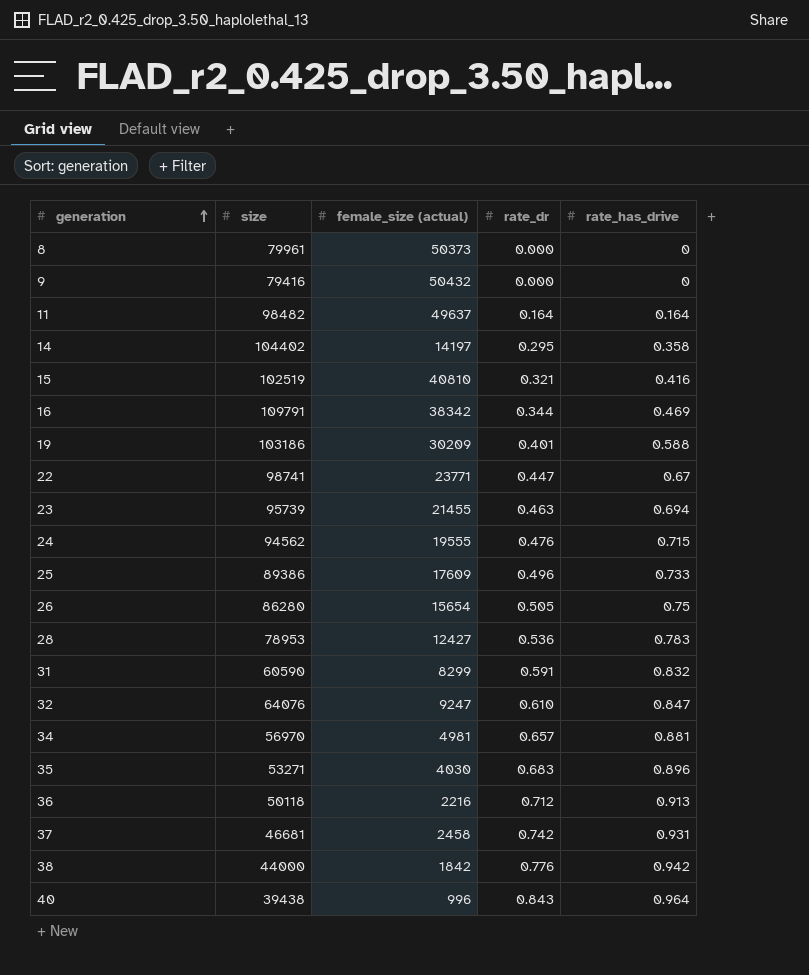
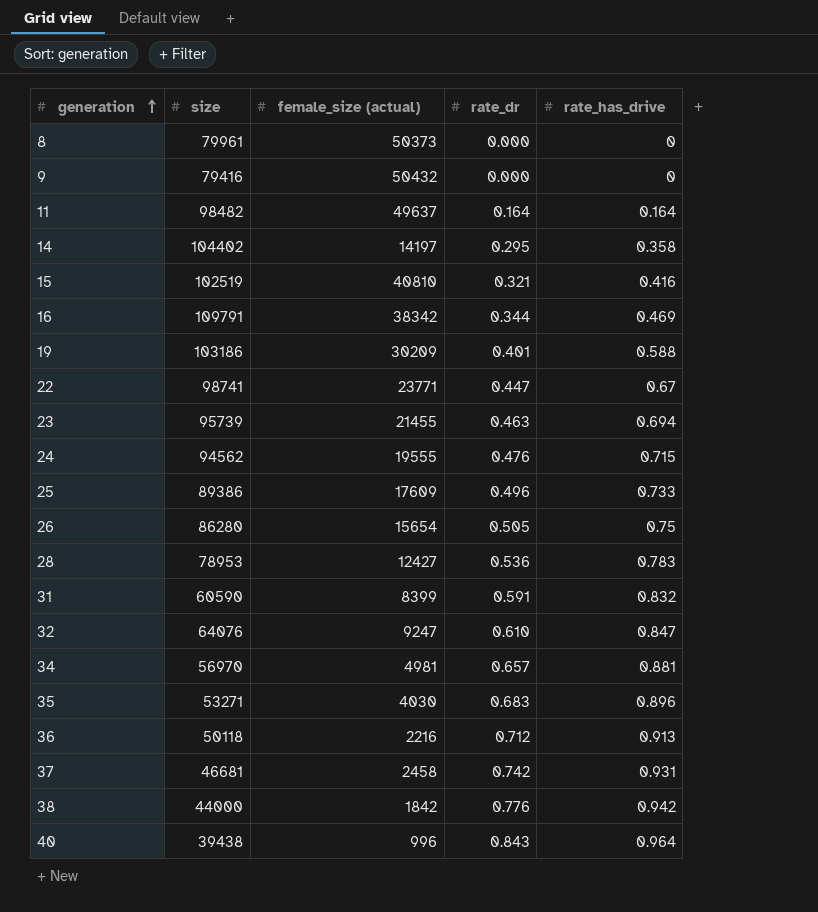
31 | female_size (actual): 8299 -> 8399

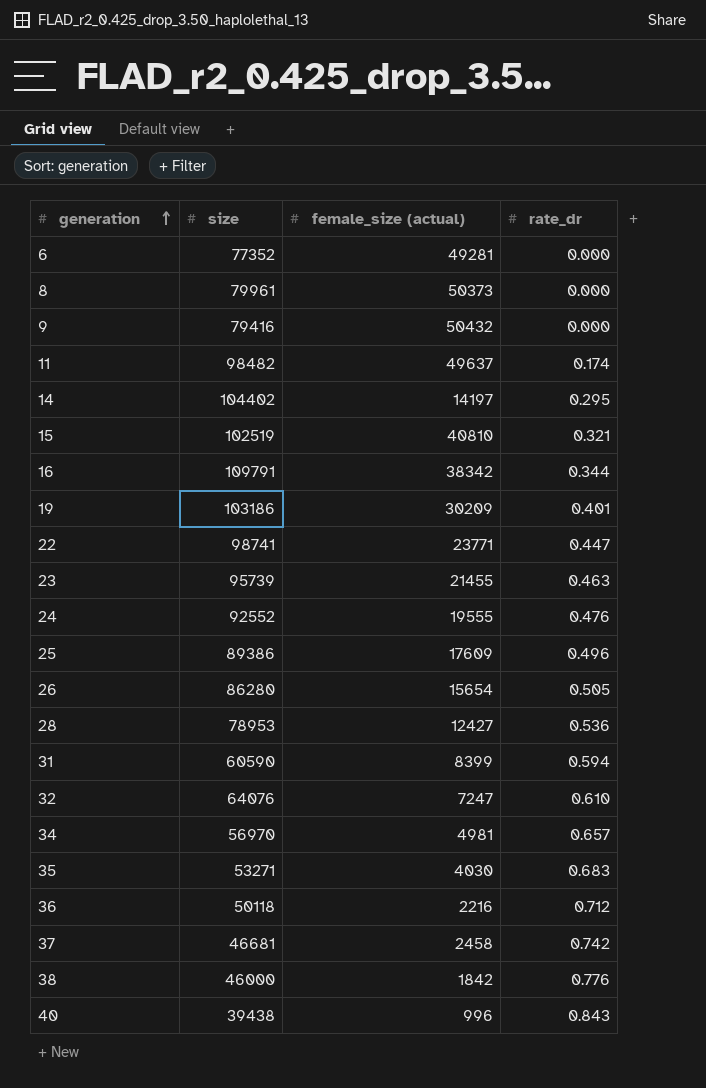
column rate_has_drive | position: 5 -> none
row 6: none -> 77352 | 49281 | 0.000
11 | rate_dr: 0.164 -> 0.174
24 | size: 94562 -> 92552
31 | rate_dr: 0.591 -> 0.594
32 | female_size (actual): 9247 -> 7247
38 | size: 44000 -> 46000

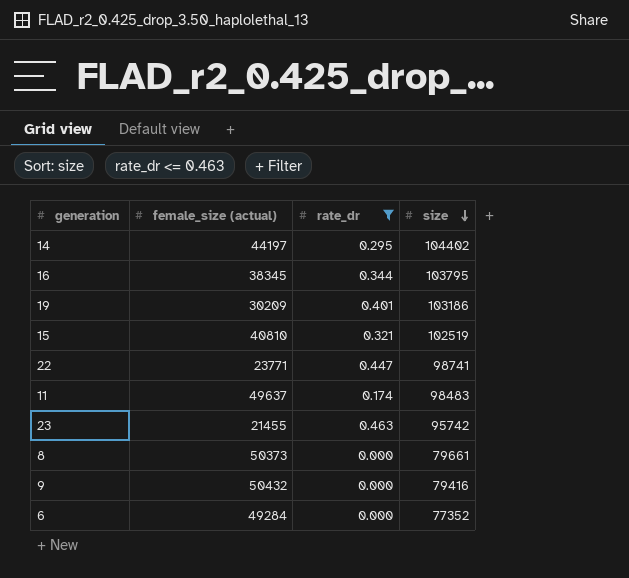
filter: none -> rate_dr <= 0.463
row order: generation ascending -> size descending
column size | position: 2 -> 4
14 | female_size (actual): 14197 -> 44197
16 | female_size (actual): 38342 -> 38345
16 | size: 109791 -> 103795
11 | size: 98482 -> 98483
23 | size: 95739 -> 95742
8 | size: 79961 -> 79661
6 | female_size (actual): 49281 -> 49284

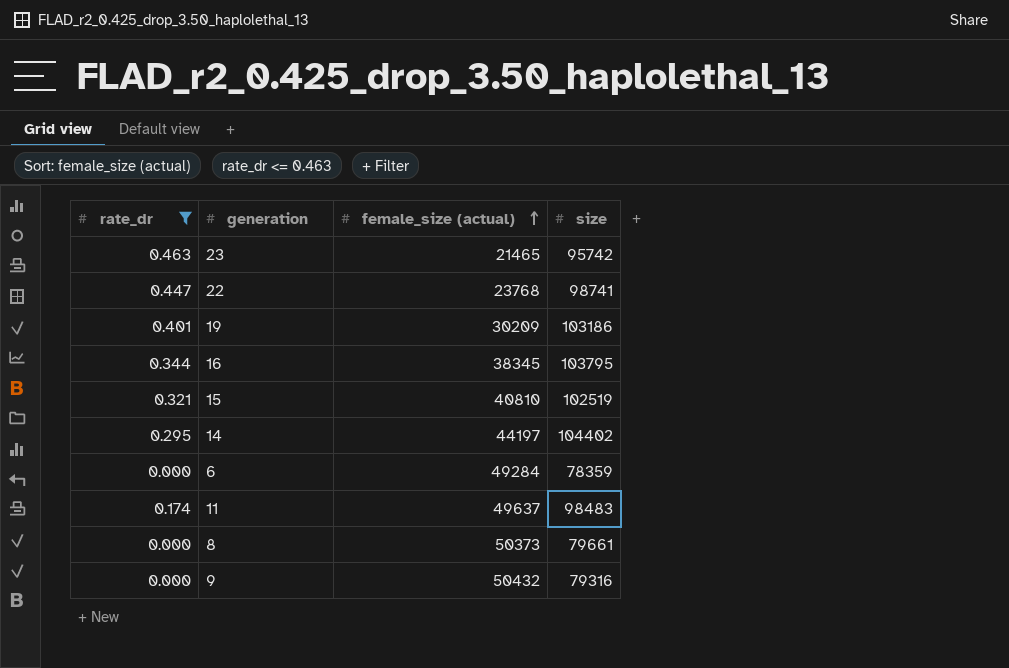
row order: size descending -> female_size (actual) ascending
column rate_dr | position: 3 -> 1
23 | female_size (actual): 21455 -> 21465
22 | female_size (actual): 23771 -> 23768
6 | size: 77352 -> 78359
9 | size: 79416 -> 79316

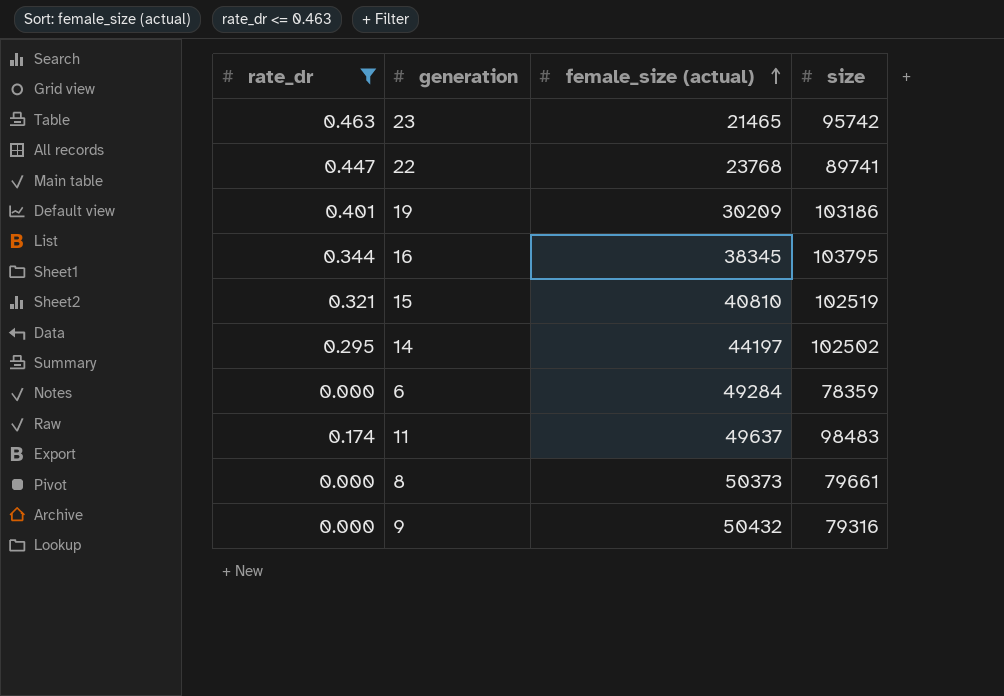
22 | size: 98741 -> 89741
14 | size: 104402 -> 102502

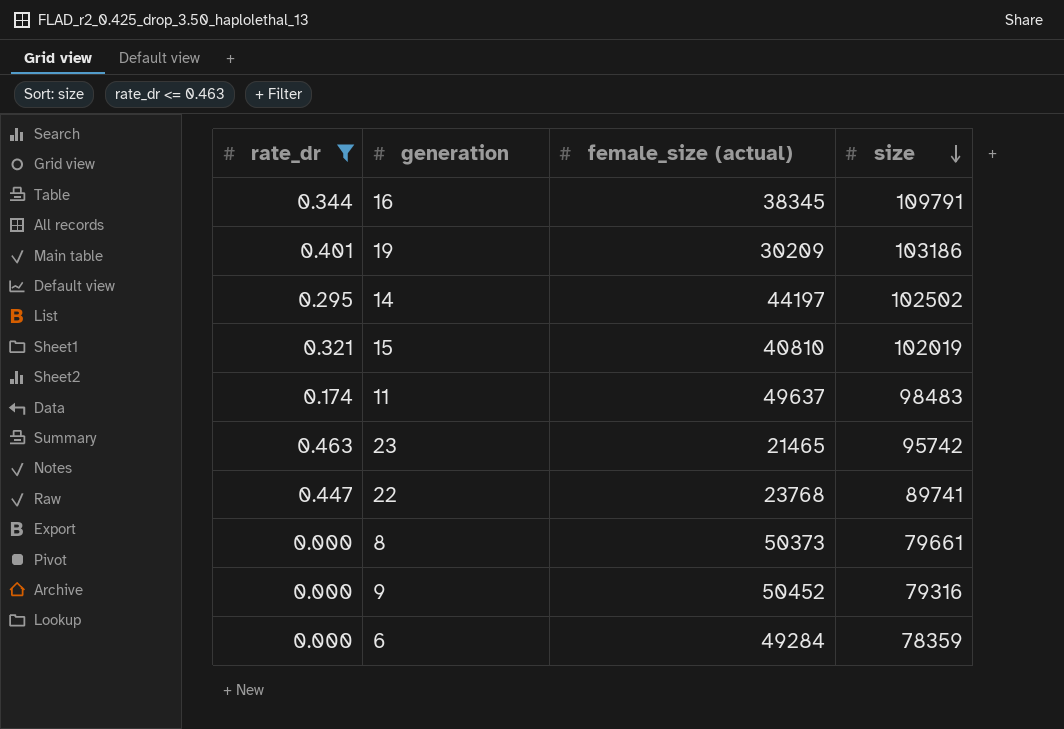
row order: female_size (actual) ascending -> size descending
16 | size: 103795 -> 109791
15 | size: 102519 -> 102019
9 | female_size (actual): 50432 -> 50452

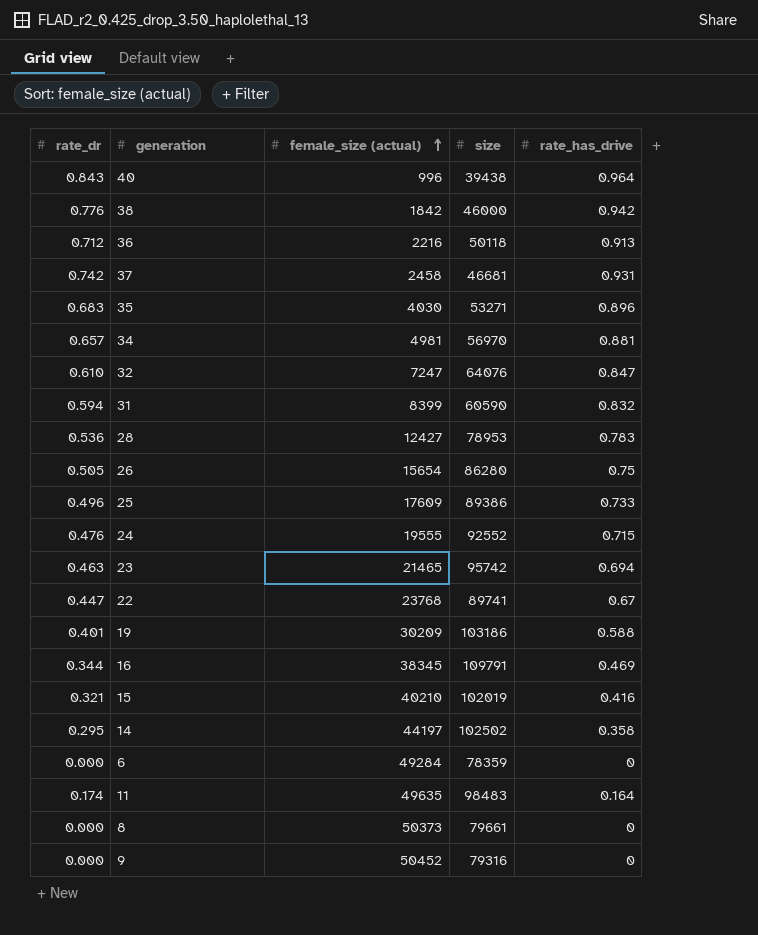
filter: rate_dr <= 0.463 -> none
row order: size descending -> female_size (actual) ascending
column rate_has_drive | position: none -> 5
15 | female_size (actual): 40810 -> 40210
11 | female_size (actual): 49637 -> 49635

